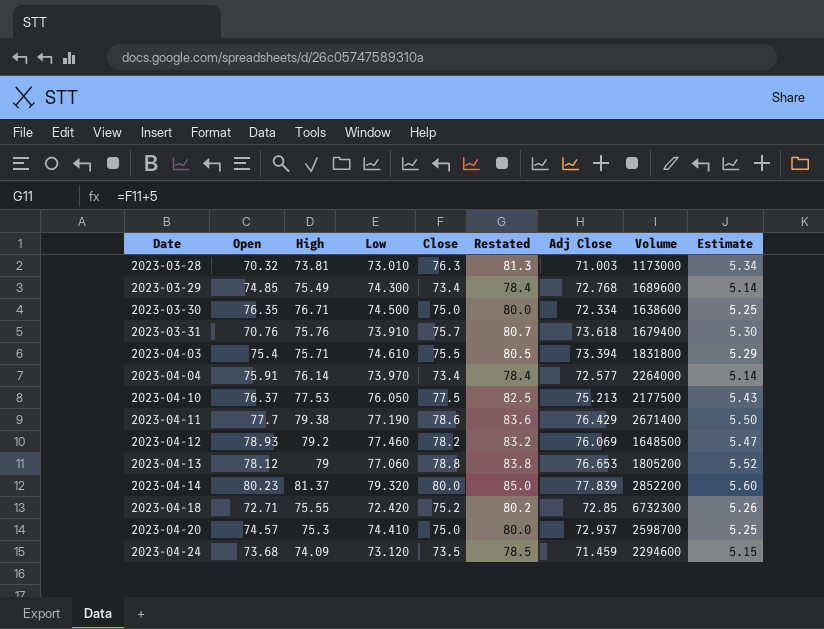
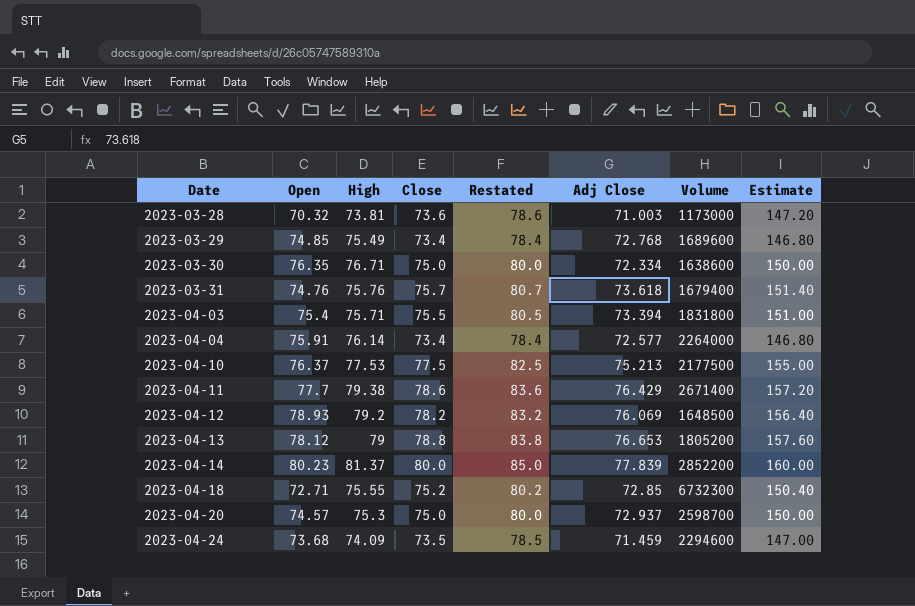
column Low | position: 4 -> none
column Estimate | formula: [Close] * 0.07 -> [Close] * 2
2023-03-28 | Close: 76.3 -> 73.6
2023-03-28 | Restated: 81.3 -> 78.6
2023-03-31 | Open: 70.76 -> 74.76

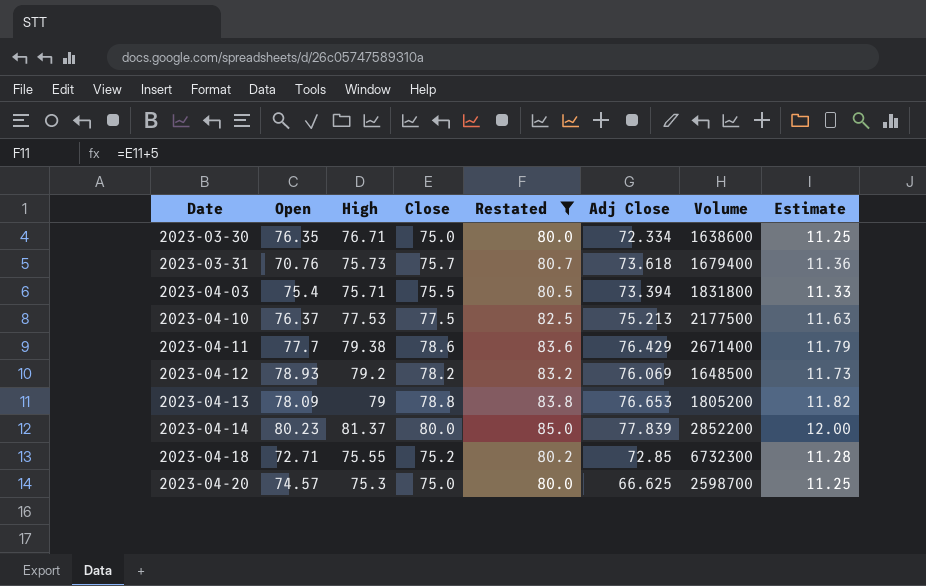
filter: none -> Restated >= 80.0
column Estimate | formula: [Close] * 2 -> [Close] * 0.15
2023-03-31 | Open: 74.76 -> 70.76
2023-03-31 | High: 75.76 -> 75.73
2023-04-13 | Open: 78.12 -> 78.09
2023-04-20 | Adj Close: 72.937 -> 66.625

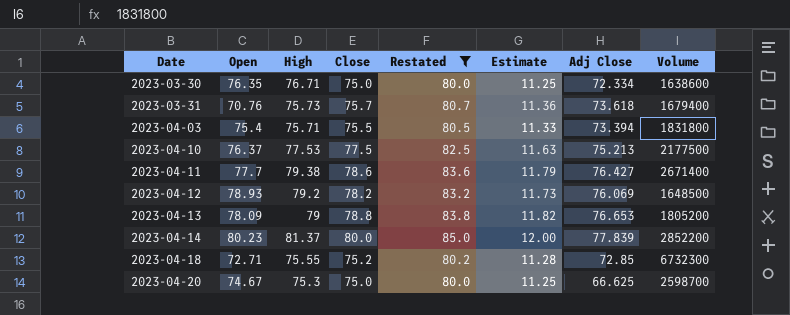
column Estimate | position: 8 -> 6
2023-04-11 | Adj Close: 76.429 -> 76.427
2023-04-20 | Open: 74.57 -> 74.67

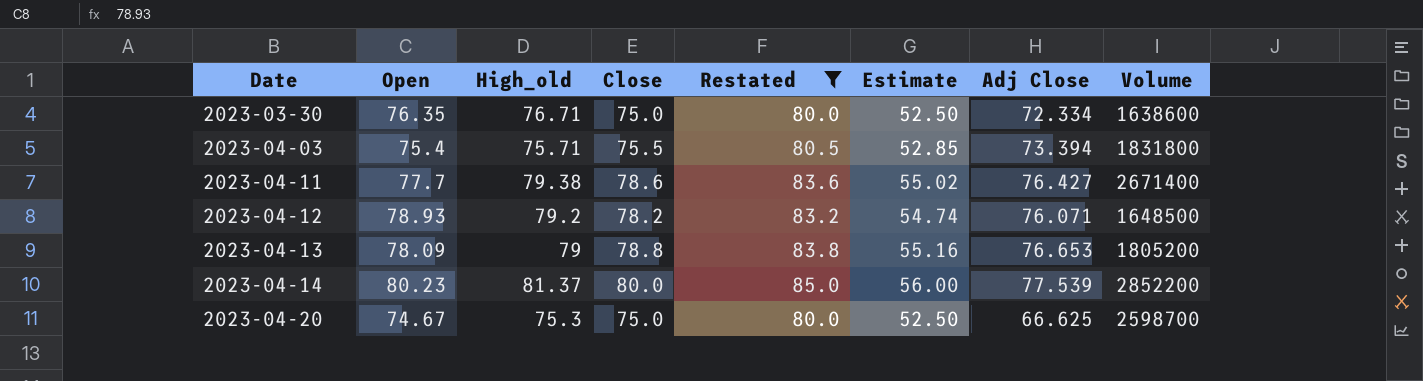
column name: High -> High_old
column Estimate | formula: [Close] * 0.15 -> [Close] * 0.7
row 2023-03-31: 70.76 | 75.73 | 75.7 | 80.7 | 11.36 | 73.618 | 1679400 -> none
row 2023-04-10: 76.37 | 77.53 | 77.5 | 82.5 | 11.63 | 75.213 | 2177500 -> none
row 2023-04-18: 72.71 | 75.55 | 75.2 | 80.2 | 11.28 | 72.85 | 6732300 -> none
2023-04-12 | Adj Close: 76.069 -> 76.071
2023-04-14 | Adj Close: 77.839 -> 77.539

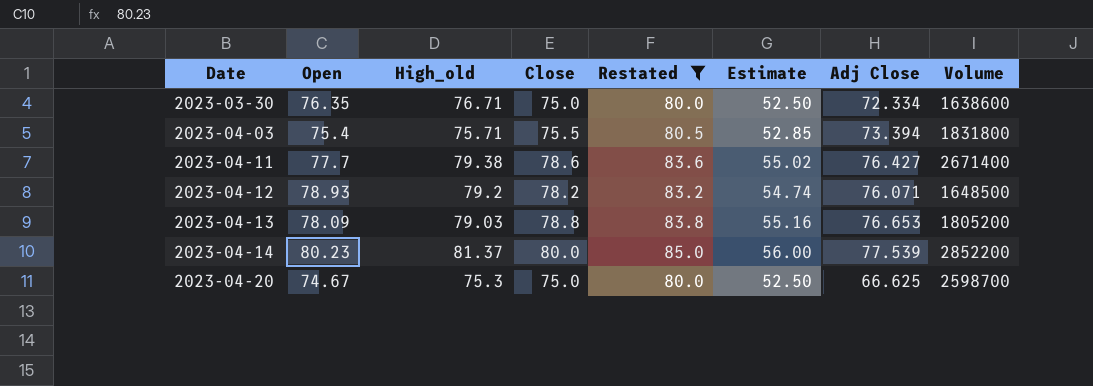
2023-04-13 | High_old: 79 -> 79.03

